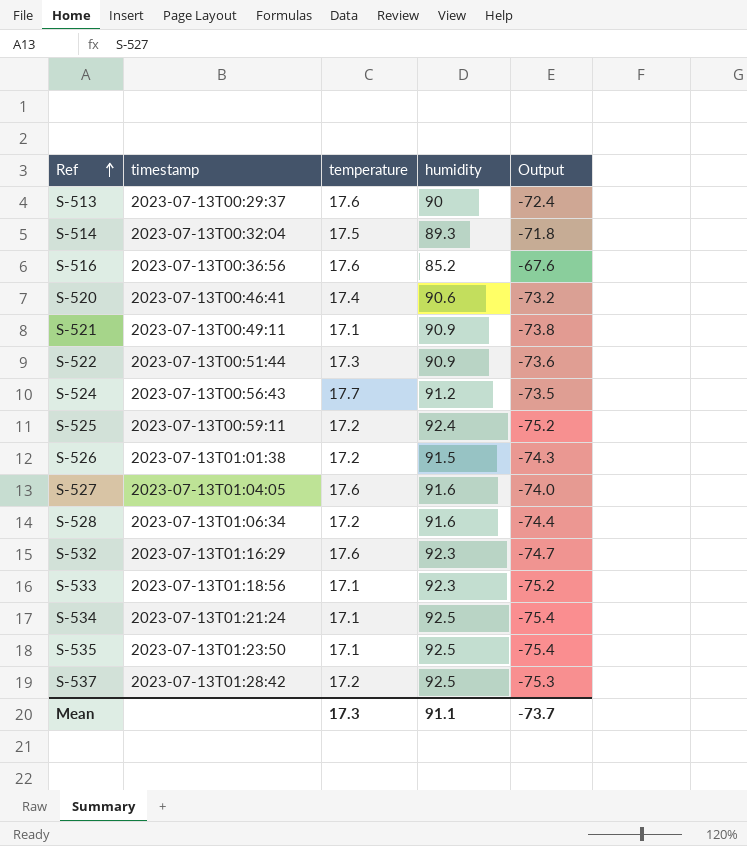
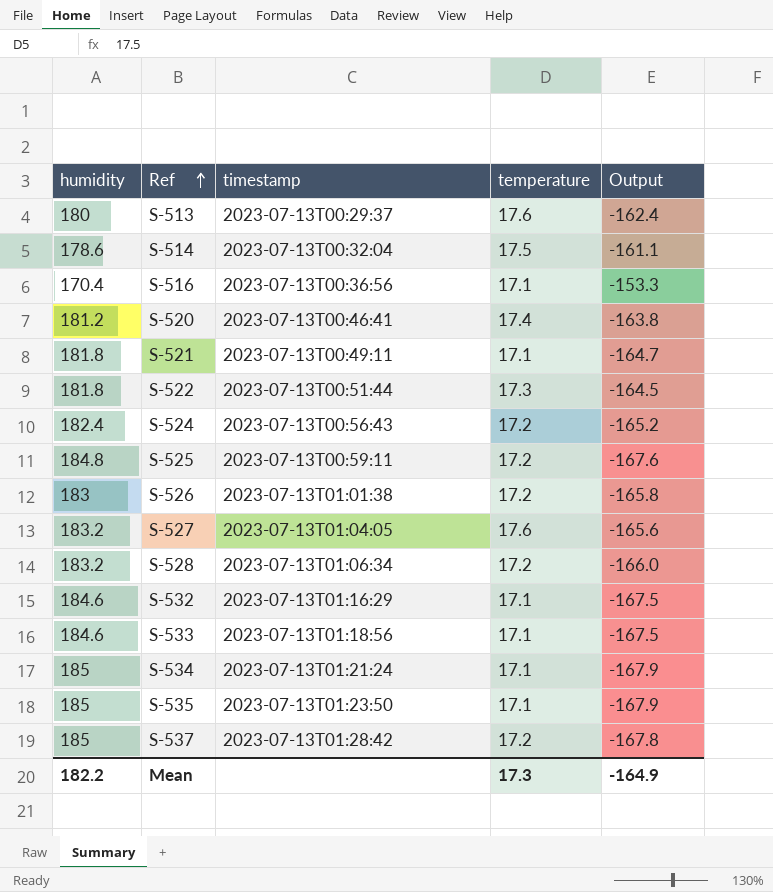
column humidity | position: 4 -> 1
S-513 | humidity: 90 -> 180
S-513 | Output: -72.4 -> -162.4
S-514 | humidity: 89.3 -> 178.6
S-514 | Output: -71.8 -> -161.1
S-516 | humidity: 85.2 -> 170.4
S-516 | temperature: 17.6 -> 17.1
S-516 | Output: -67.6 -> -153.3
S-520 | humidity: 90.6 -> 181.2
S-520 | Output: -73.2 -> -163.8
S-521 | humidity: 90.9 -> 181.8
S-521 | Output: -73.8 -> -164.7
S-522 | humidity: 90.9 -> 181.8
S-522 | Output: -73.6 -> -164.5
S-524 | humidity: 91.2 -> 182.4
S-524 | temperature: 17.7 -> 17.2
S-524 | Output: -73.5 -> -165.2
S-525 | humidity: 92.4 -> 184.8
S-525 | Output: -75.2 -> -167.6
S-526 | humidity: 91.5 -> 183
S-526 | Output: -74.3 -> -165.8
S-527 | humidity: 91.6 -> 183.2
S-527 | Output: -74.0 -> -165.6
S-528 | humidity: 91.6 -> 183.2
S-528 | Output: -74.4 -> -166.0
S-532 | humidity: 92.3 -> 184.6
S-532 | temperature: 17.6 -> 17.1
S-532 | Output: -74.7 -> -167.5
S-533 | humidity: 92.3 -> 184.6
S-533 | Output: -75.2 -> -167.5
S-534 | humidity: 92.5 -> 185
S-534 | Output: -75.4 -> -167.9
S-535 | humidity: 92.5 -> 185
S-535 | Output: -75.4 -> -167.9
S-537 | humidity: 92.5 -> 185
S-537 | Output: -75.3 -> -167.8
Mean | humidity: 91.1 -> 182.2
Mean | Output: -73.7 -> -164.9

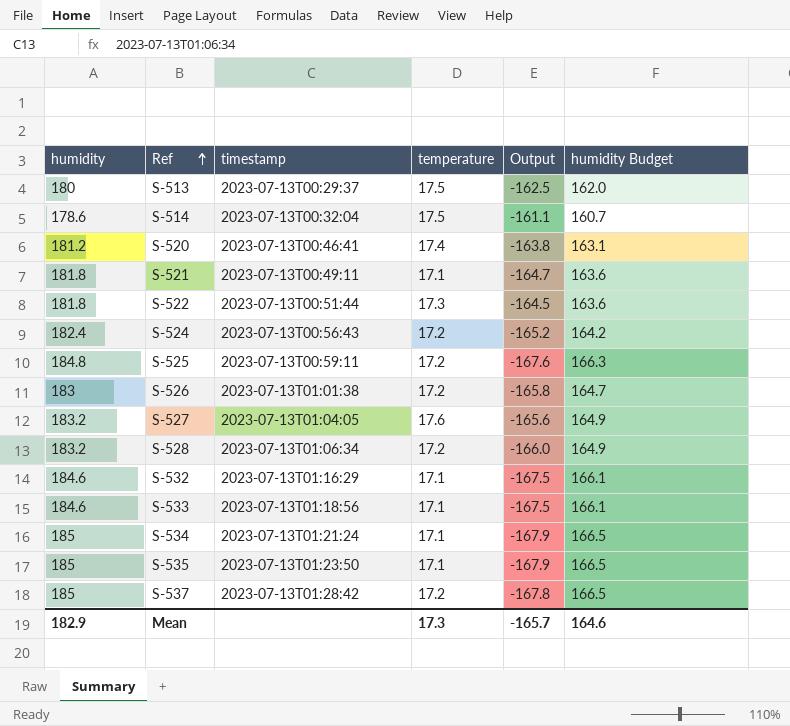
column humidity Budget | formula: none -> [humidity] * 0.9
row S-516: 170.4 | 2023-07-13T00:36:56 | 17.1 | -153.3 -> none
S-513 | temperature: 17.6 -> 17.5
S-513 | Output: -162.4 -> -162.5
Mean | humidity: 182.2 -> 182.9
Mean | Output: -164.9 -> -165.7

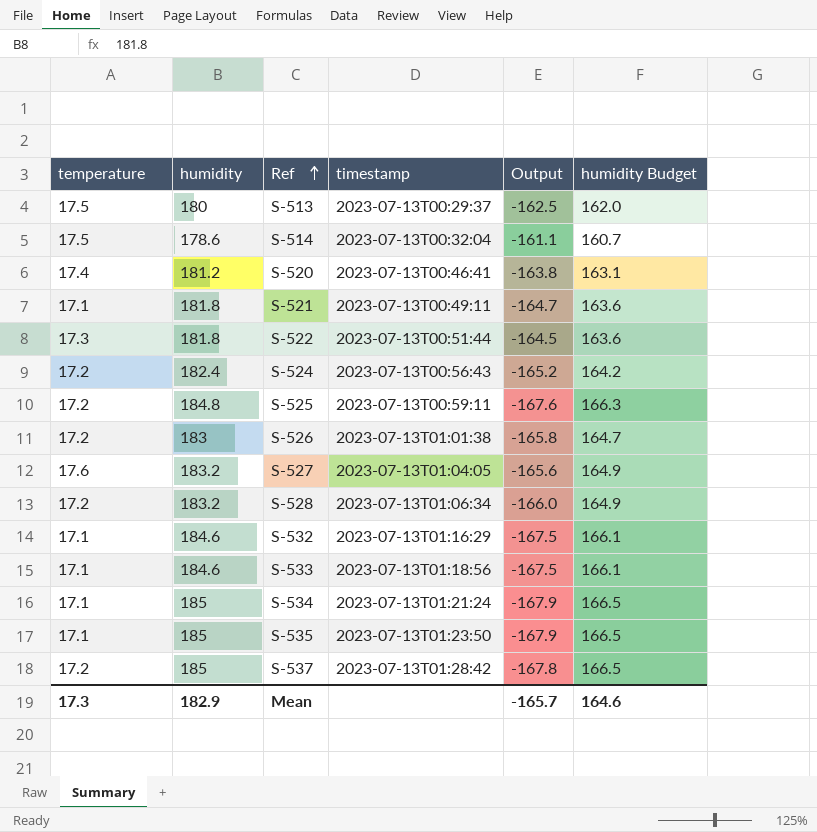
column temperature | position: 4 -> 1

